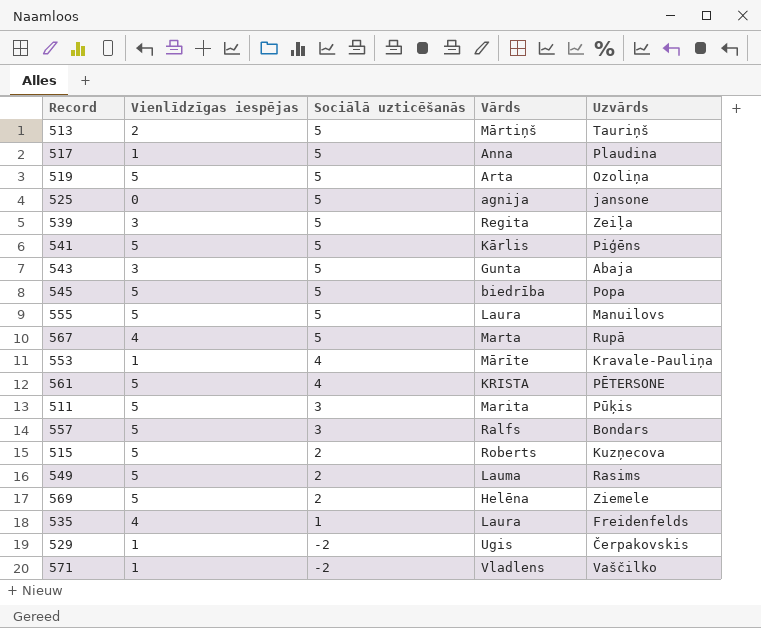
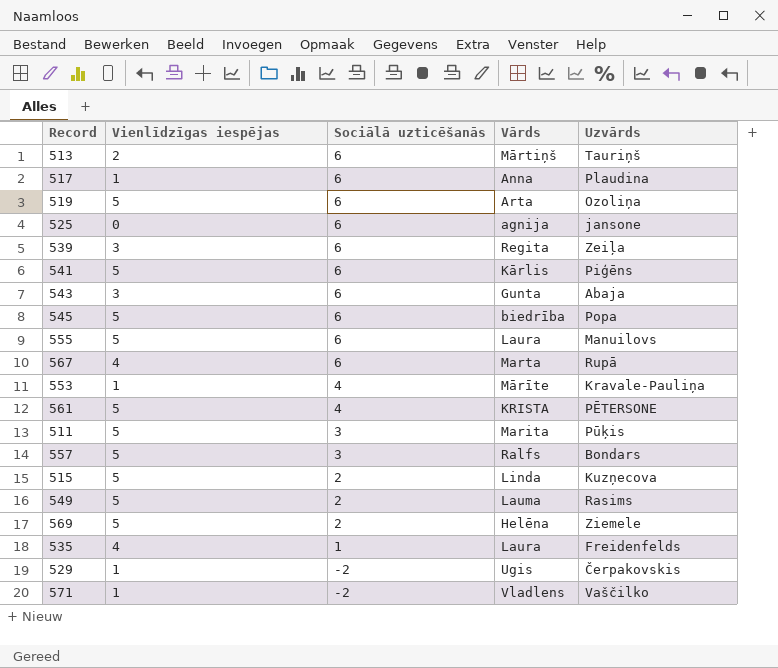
513 | Sociālā uzticēšanās: 5 -> 6
517 | Sociālā uzticēšanās: 5 -> 6
519 | Sociālā uzticēšanās: 5 -> 6
525 | Sociālā uzticēšanās: 5 -> 6
539 | Sociālā uzticēšanās: 5 -> 6
541 | Sociālā uzticēšanās: 5 -> 6
543 | Sociālā uzticēšanās: 5 -> 6
545 | Sociālā uzticēšanās: 5 -> 6
555 | Sociālā uzticēšanās: 5 -> 6
567 | Sociālā uzticēšanās: 5 -> 6
515 | Vārds: Roberts -> Linda

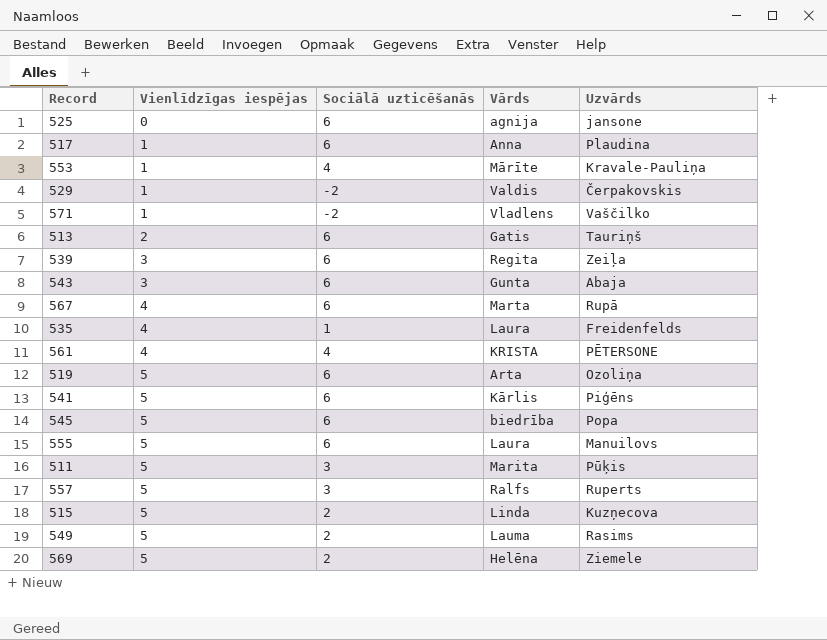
row order: Sociālā uzticēšanās descending -> Vienlīdzīgas iespējas ascending
529 | Vārds: Ugis -> Valdis
513 | Vārds: Mārtiņš -> Gatis
561 | Vienlīdzīgas iespējas: 5 -> 4
557 | Uzvārds: Bondars -> Ruperts

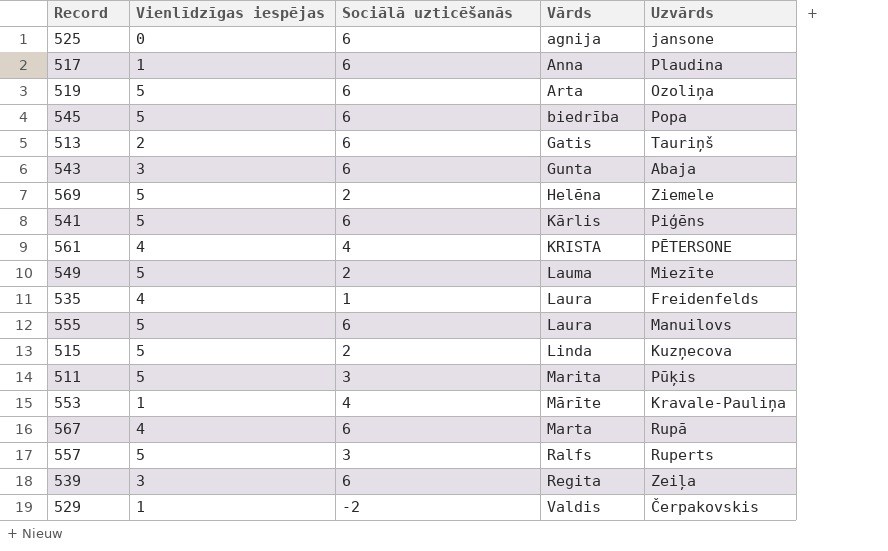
row order: Vienlīdzīgas iespējas ascending -> Vārds ascending
row 571: 1 | -2 | Vladlens | Vaščilko -> none
549 | Uzvārds: Rasims -> Miezīte

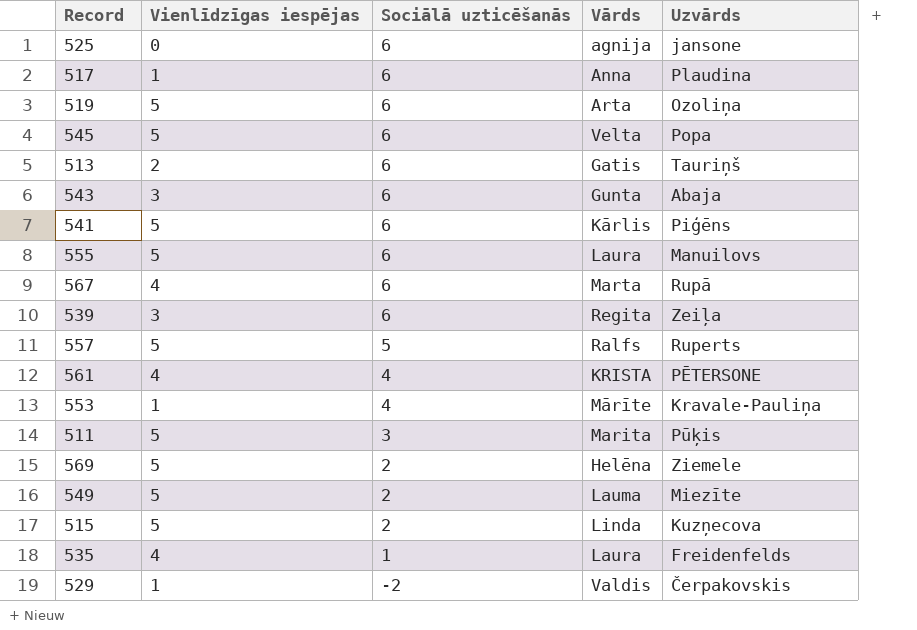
row order: Vārds ascending -> Sociālā uzticēšanās descending
545 | Vārds: biedrība -> Velta
557 | Sociālā uzticēšanās: 3 -> 5

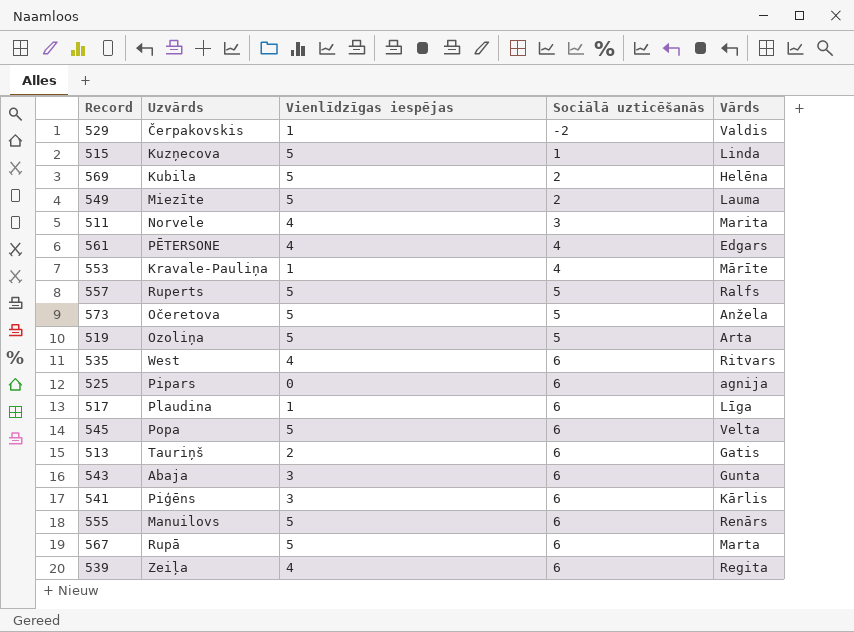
row order: Sociālā uzticēšanās descending -> Sociālā uzticēšanās ascending
column Uzvārds | position: 5 -> 2
515 | Sociālā uzticēšanās: 2 -> 1
569 | Uzvārds: Ziemele -> Kubila
511 | Uzvārds: Pūķis -> Norvele
511 | Vienlīdzīgas iespējas: 5 -> 4
561 | Vārds: KRISTA -> Edgars
row 573: none -> Očeretova | 5 | 5 | Anžela
519 | Sociālā uzticēšanās: 6 -> 5
535 | Uzvārds: Freidenfelds -> West
535 | Sociālā uzticēšanās: 1 -> 6
535 | Vārds: Laura -> Ritvars
525 | Uzvārds: jansone -> Pipars
517 | Vārds: Anna -> Līga
541 | Vienlīdzīgas iespējas: 5 -> 3
555 | Vārds: Laura -> Renārs
567 | Vienlīdzīgas iespējas: 4 -> 5
539 | Vienlīdzīgas iespējas: 3 -> 4

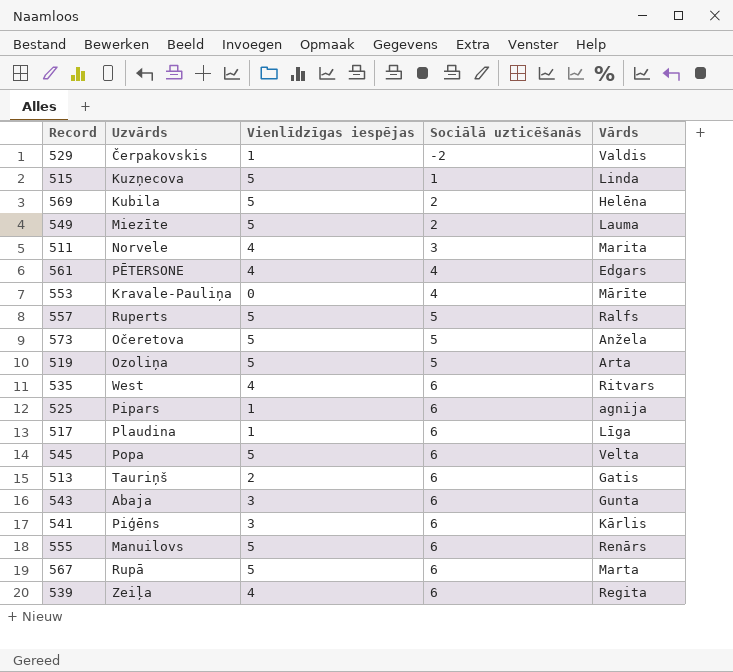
553 | Vienlīdzīgas iespējas: 1 -> 0
525 | Vienlīdzīgas iespējas: 0 -> 1

